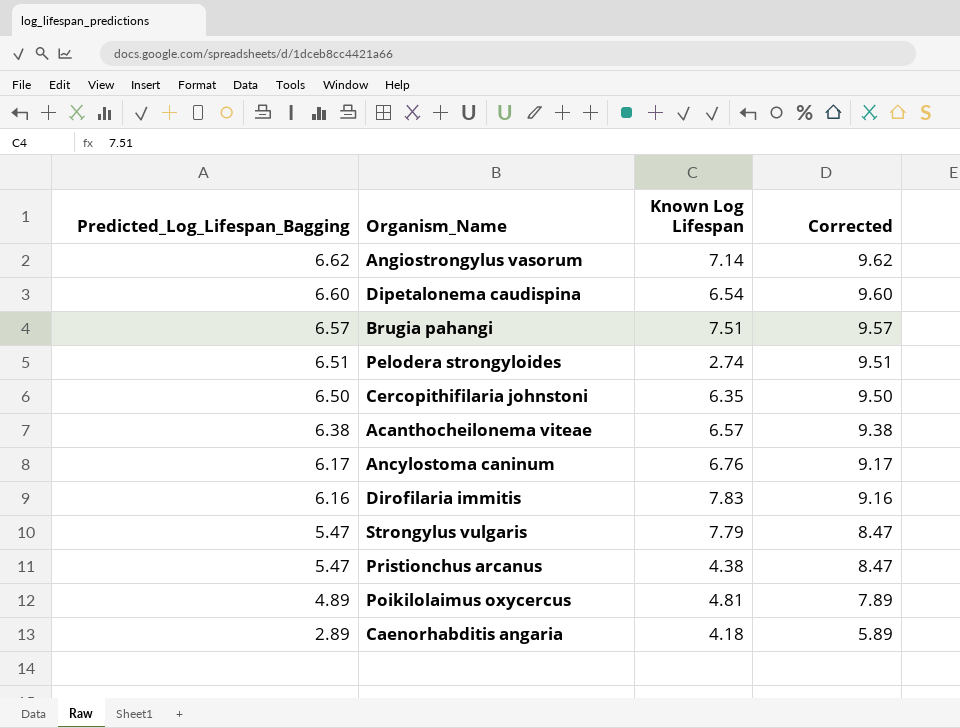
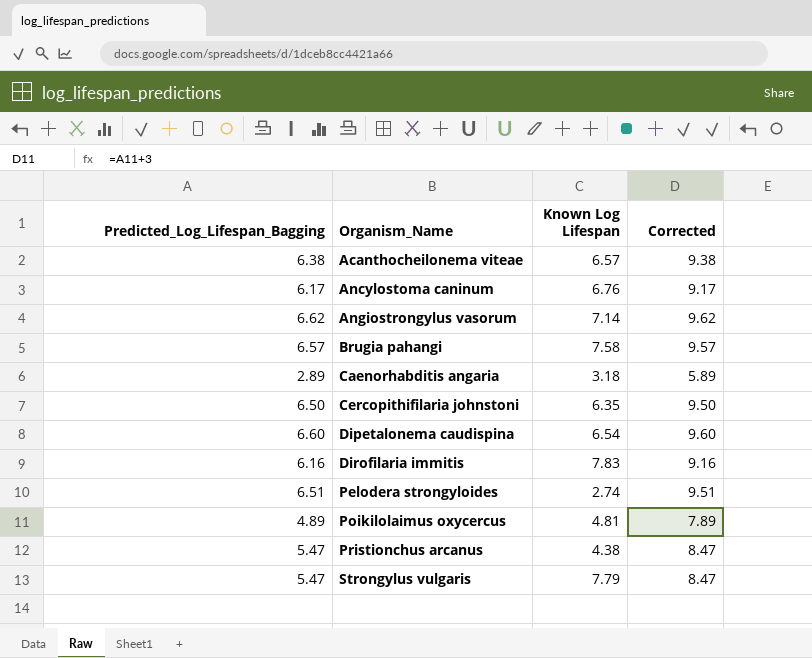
row order: Predicted_Log_Lifespan_Bagging descending -> Organism_Name ascending
Brugia pahangi | Known Log Lifespan: 7.51 -> 7.58
Caenorhabditis angaria | Known Log Lifespan: 4.18 -> 3.18

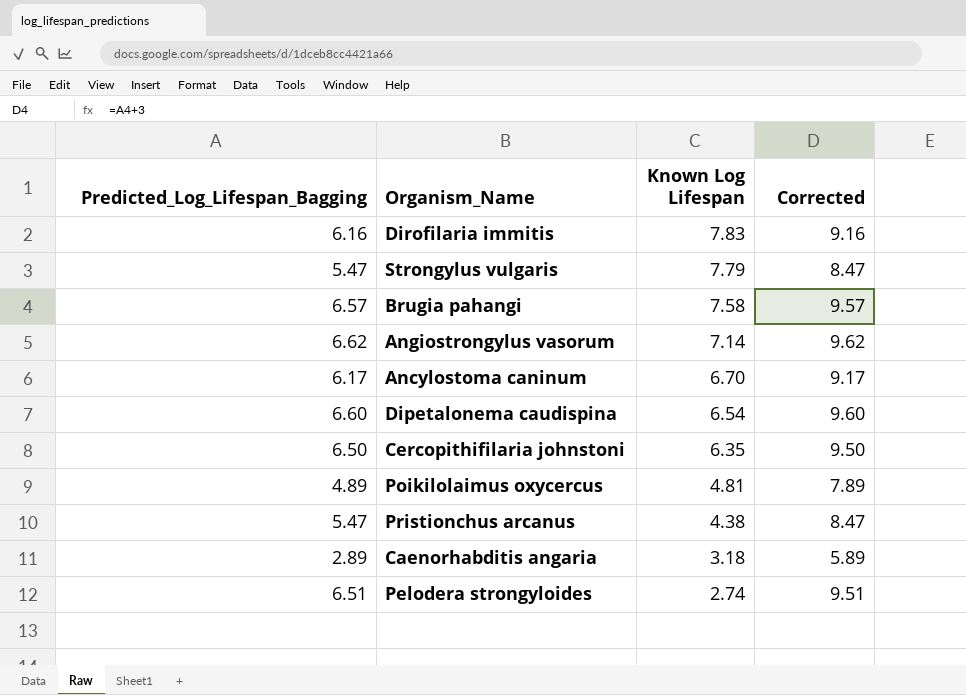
row order: Organism_Name ascending -> Known Log Lifespan descending
row Acanthocheilonema viteae: 6.38 | 6.57 | 9.38 -> none
Ancylostoma caninum | Known Log Lifespan: 6.76 -> 6.70

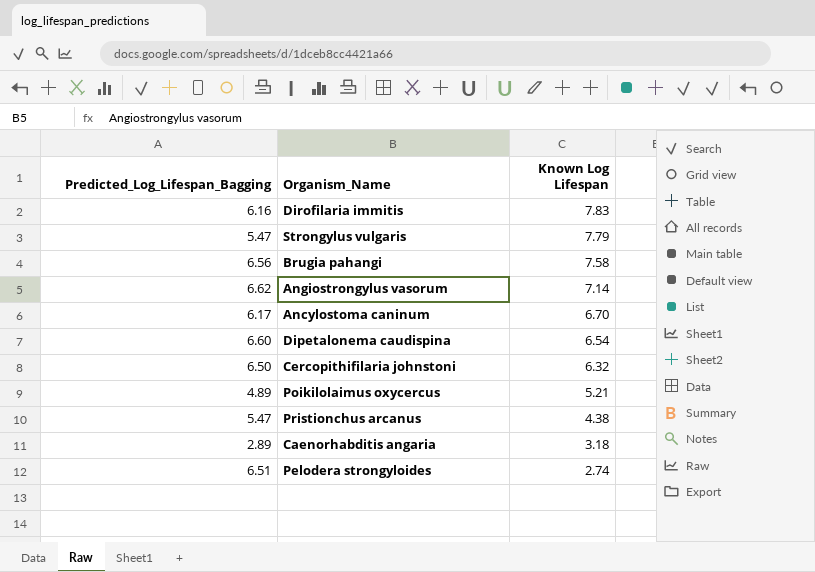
column Corrected | formula: [Predicted_Log_Lifespan_Bagging] + 3 -> none
Brugia pahangi | Predicted_Log_Lifespan_Bagging: 6.57 -> 6.56
Cercopithifilaria johnstoni | Known Log Lifespan: 6.35 -> 6.32
Poikilolaimus oxycercus | Known Log Lifespan: 4.81 -> 5.21

